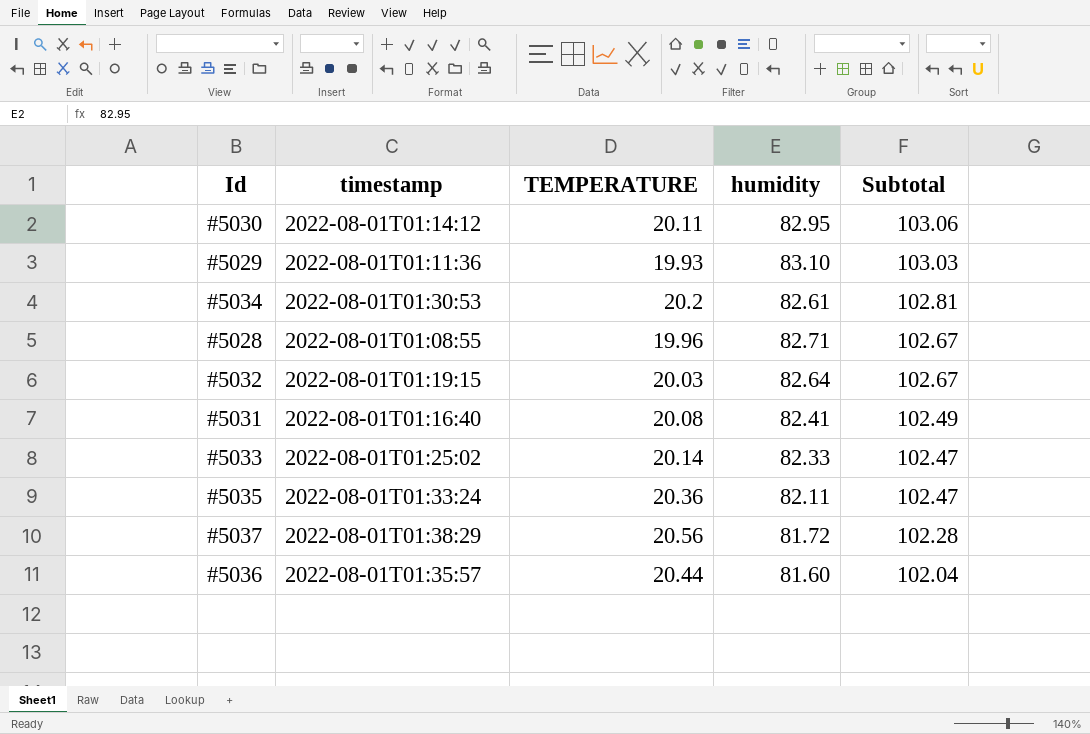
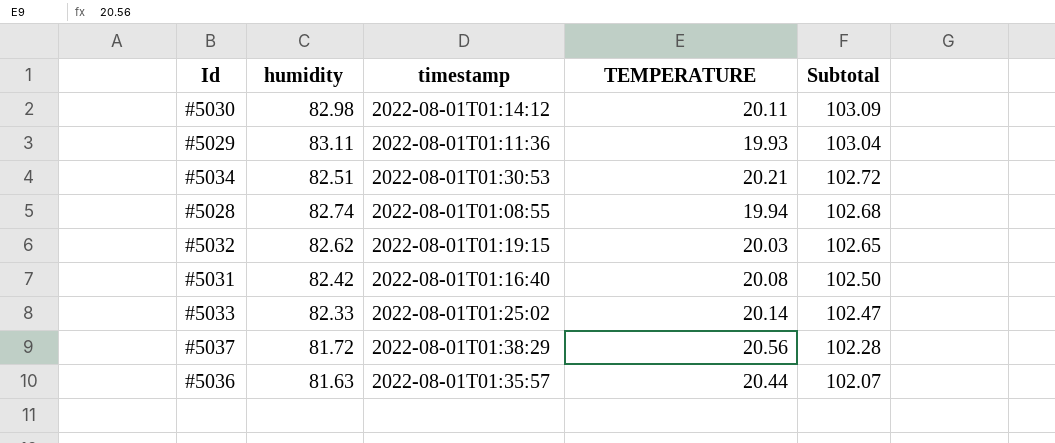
column humidity | position: 4 -> 2
row #5035: 2022-08-01T01:33:24 | 20.36 | 82.11 | 102.47 -> none
#5030 | humidity: 82.95 -> 82.98
#5030 | Subtotal: 103.06 -> 103.09
#5029 | humidity: 83.10 -> 83.11
#5029 | Subtotal: 103.03 -> 103.04
#5034 | humidity: 82.61 -> 82.51
#5034 | TEMPERATURE: 20.2 -> 20.21
#5034 | Subtotal: 102.81 -> 102.72
#5028 | humidity: 82.71 -> 82.74
#5028 | TEMPERATURE: 19.96 -> 19.94
#5028 | Subtotal: 102.67 -> 102.68
#5032 | humidity: 82.64 -> 82.62
#5032 | Subtotal: 102.67 -> 102.65
#5031 | humidity: 82.41 -> 82.42
#5031 | Subtotal: 102.49 -> 102.50
#5036 | humidity: 81.60 -> 81.63
#5036 | Subtotal: 102.04 -> 102.07

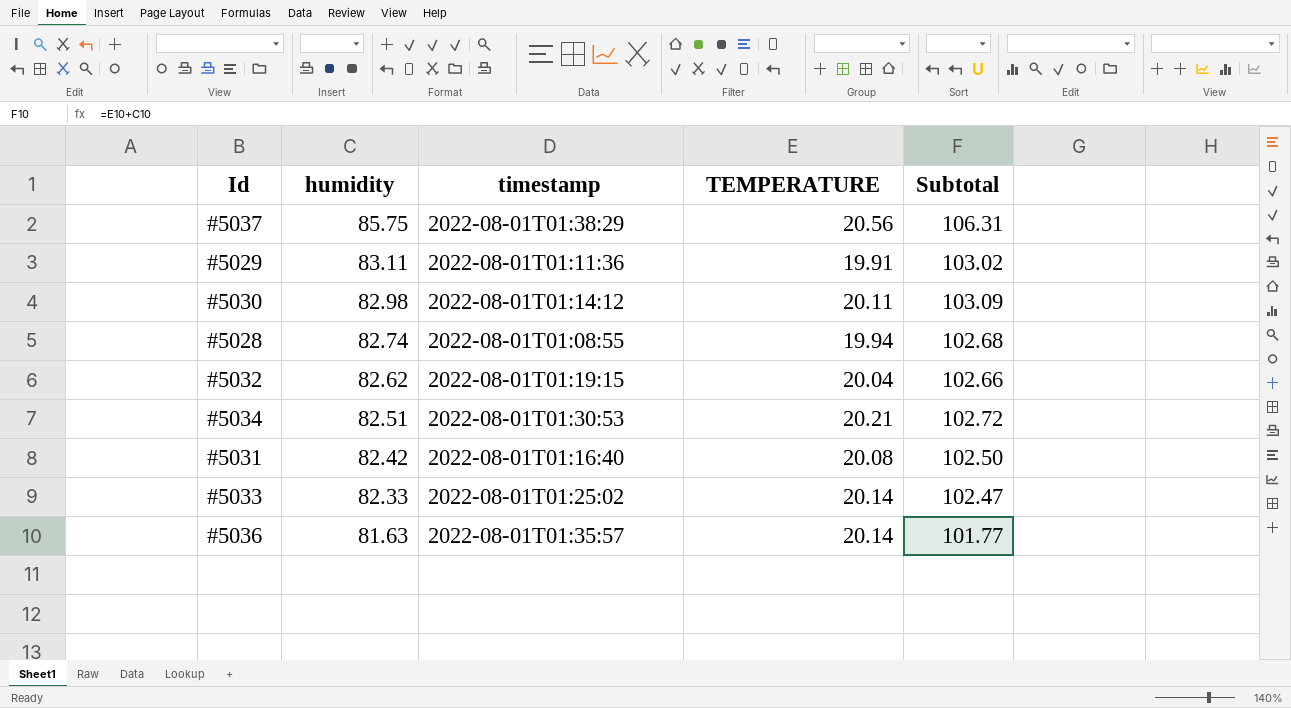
row order: Subtotal descending -> humidity descending
#5037 | humidity: 81.72 -> 85.75
#5037 | Subtotal: 102.28 -> 106.31
#5029 | TEMPERATURE: 19.93 -> 19.91
#5029 | Subtotal: 103.04 -> 103.02
#5032 | TEMPERATURE: 20.03 -> 20.04
#5032 | Subtotal: 102.65 -> 102.66
#5036 | TEMPERATURE: 20.44 -> 20.14
#5036 | Subtotal: 102.07 -> 101.77

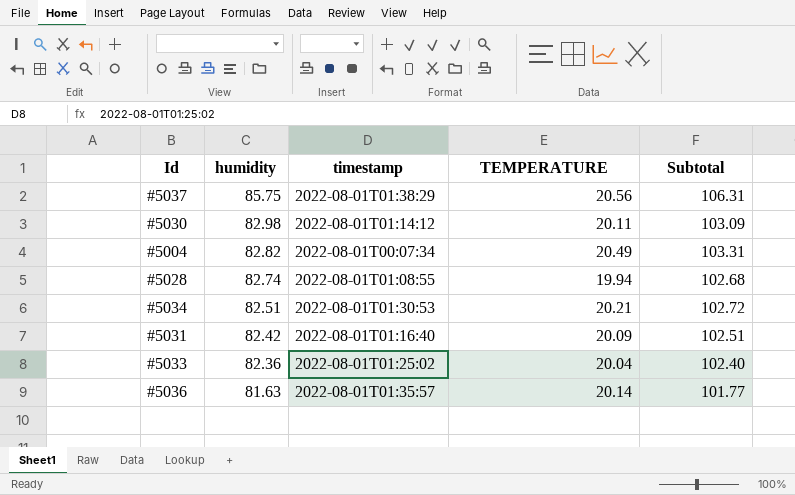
row #5029: 83.11 | 2022-08-01T01:11:36 | 19.91 | 103.02 -> none
row #5032: 82.62 | 2022-08-01T01:19:15 | 20.04 | 102.66 -> none
row #5004: none -> 82.82 | 2022-08-01T00:07:34 | 20.49 | 103.31
#5031 | TEMPERATURE: 20.08 -> 20.09
#5031 | Subtotal: 102.50 -> 102.51
#5033 | humidity: 82.33 -> 82.36
#5033 | TEMPERATURE: 20.14 -> 20.04
#5033 | Subtotal: 102.47 -> 102.40

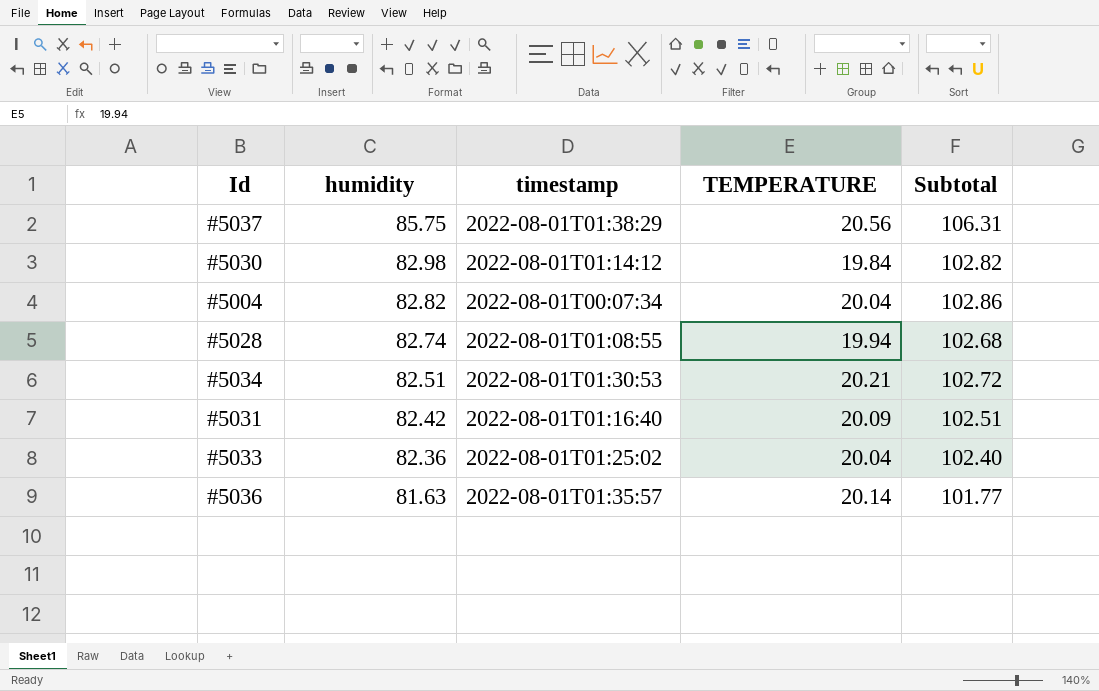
#5030 | TEMPERATURE: 20.11 -> 19.84
#5030 | Subtotal: 103.09 -> 102.82
#5004 | TEMPERATURE: 20.49 -> 20.04
#5004 | Subtotal: 103.31 -> 102.86

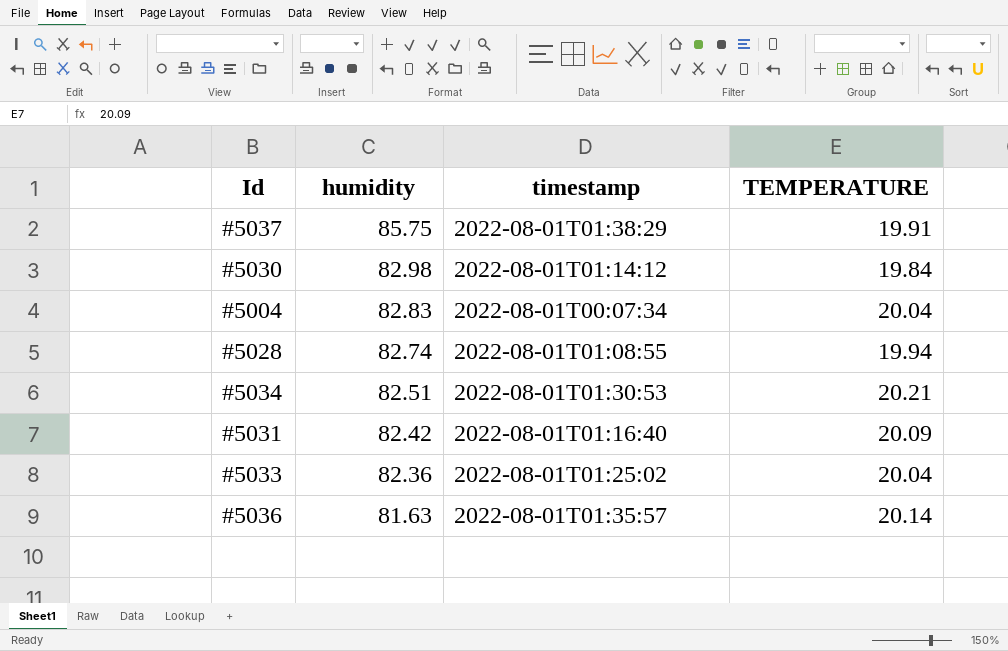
column Subtotal | formula: [humidity] + [TEMPERATURE] -> none
#5037 | TEMPERATURE: 20.56 -> 19.91
#5004 | humidity: 82.82 -> 82.83

